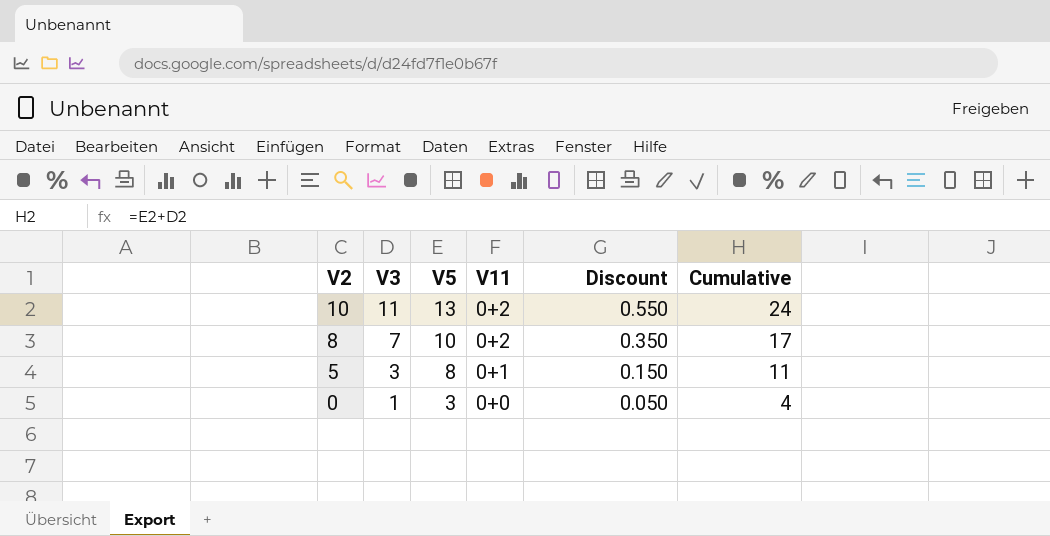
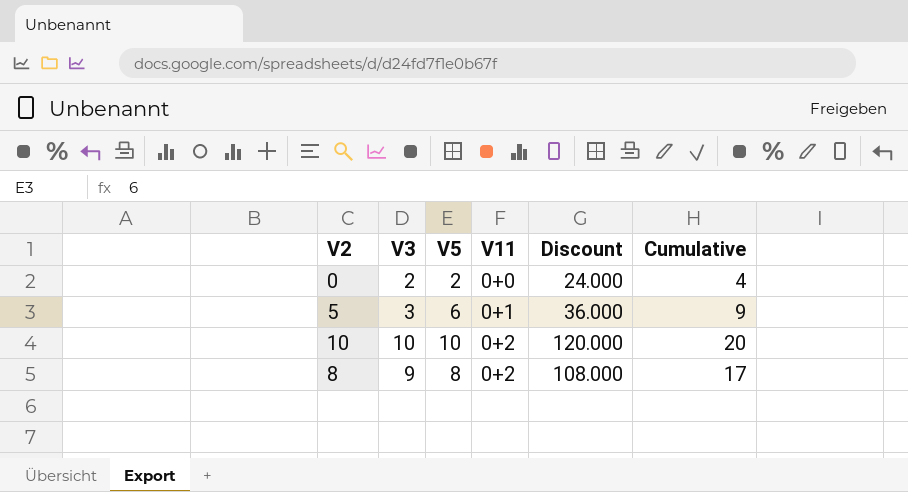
row order: V2 descending -> V11 ascending
column Discount | formula: [V3] * 0.05 -> [V3] * 12
0 | V3: 1 -> 2
0 | V5: 3 -> 2
5 | V5: 8 -> 6
5 | Cumulative: 11 -> 9
10 | V3: 11 -> 10
10 | V5: 13 -> 10
10 | Cumulative: 24 -> 20
8 | V3: 7 -> 9
8 | V5: 10 -> 8

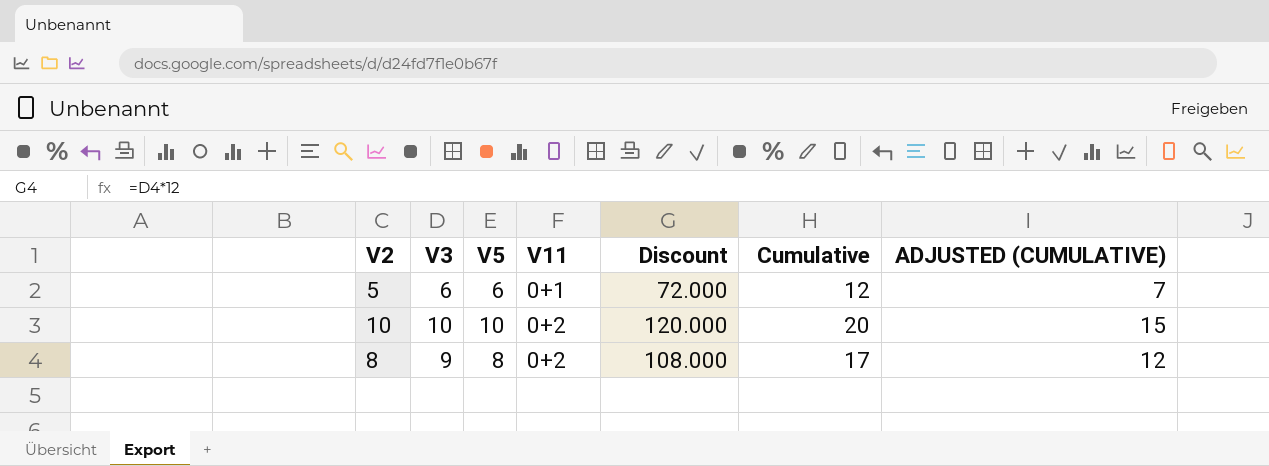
column ADJUSTED (CUMULATIVE) | formula: none -> [Cumulative] - 5
row 0: 2 | 2 | 0+0 | 24.000 | 4 -> none
5 | V3: 3 -> 6
5 | Discount: 36.000 -> 72.000
5 | Cumulative: 9 -> 12

